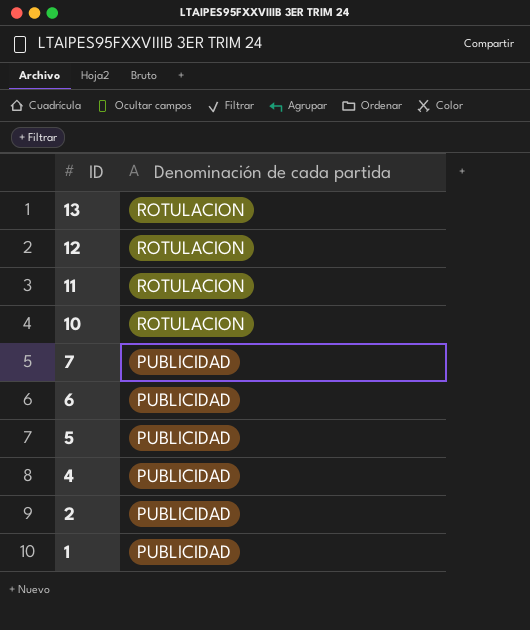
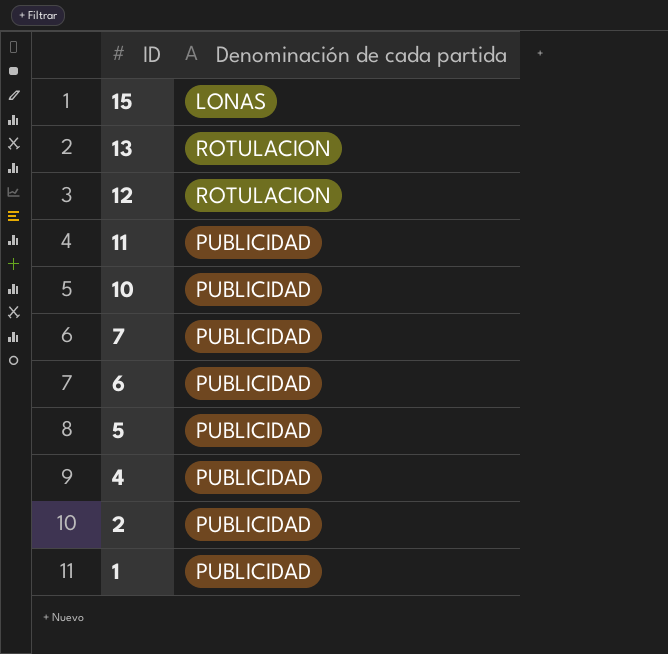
row 15: none -> LONAS
11 | Denominación de cada partida: ROTULACION -> PUBLICIDAD
10 | Denominación de cada partida: ROTULACION -> PUBLICIDAD

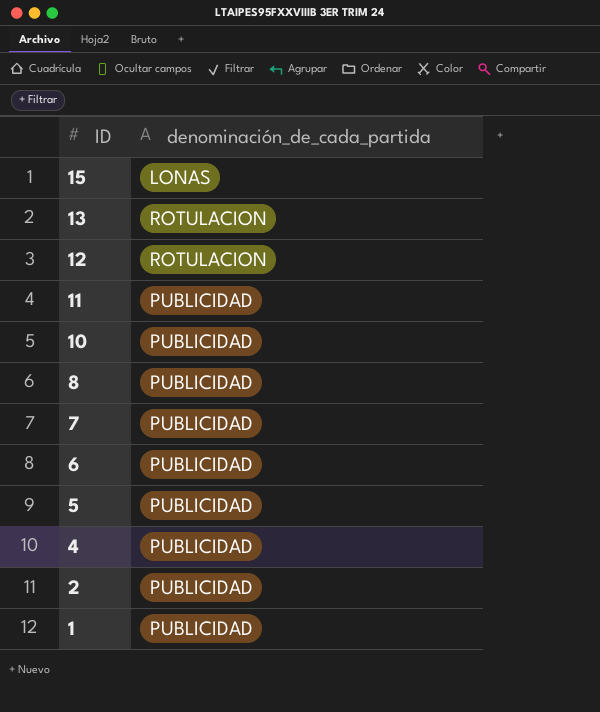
column name: Denominación de cada partida -> denominación_de_cada_partida
row 8: none -> PUBLICIDAD

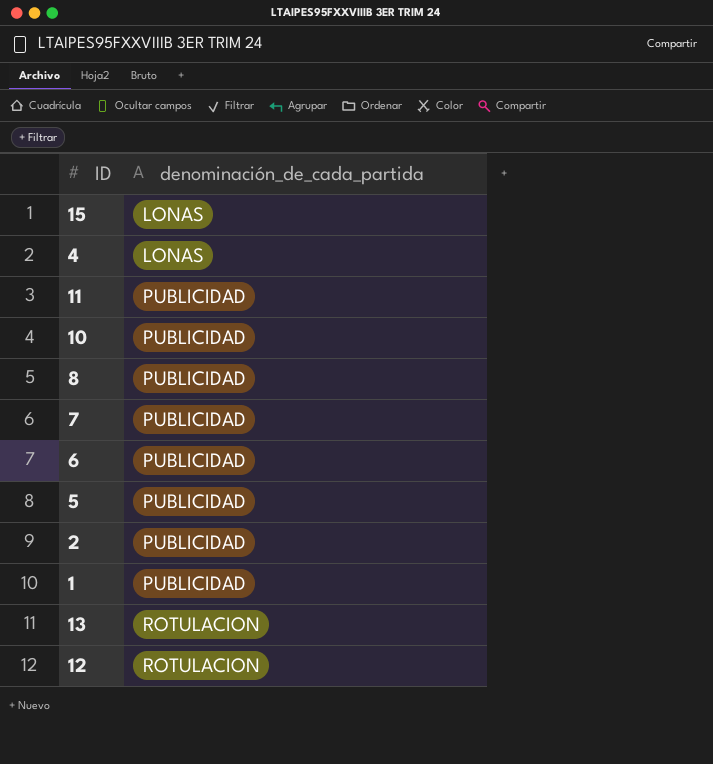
row order: ID descending -> denominación_de_cada_partida ascending
4 | denominación_de_cada_partida: PUBLICIDAD -> LONAS

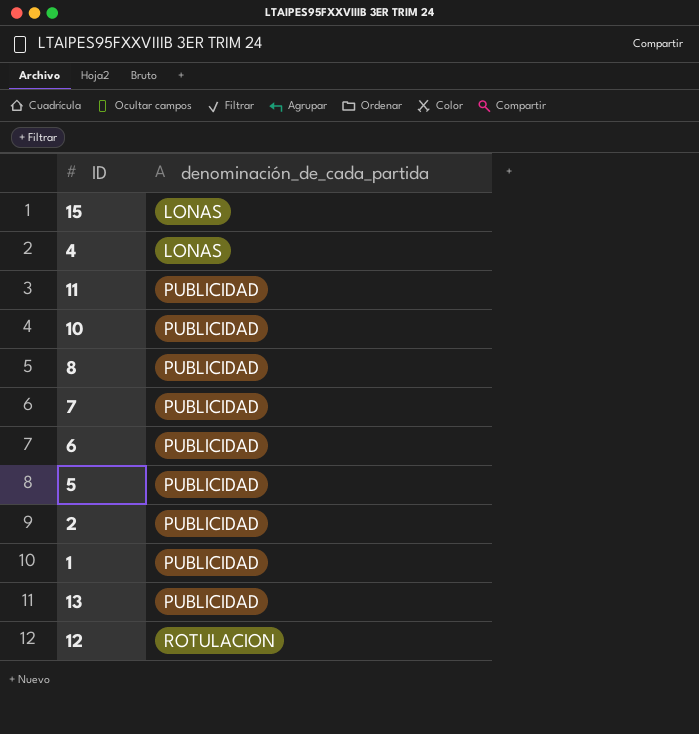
13 | denominación_de_cada_partida: ROTULACION -> PUBLICIDAD

